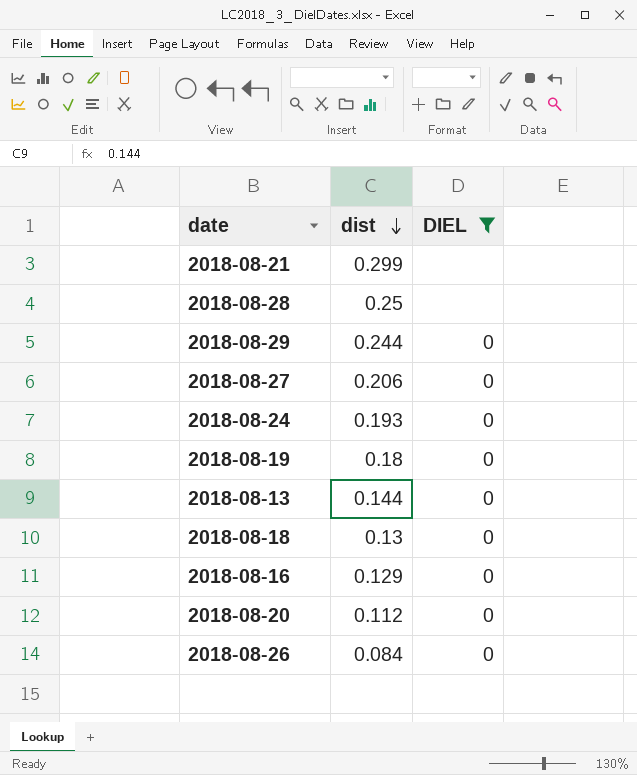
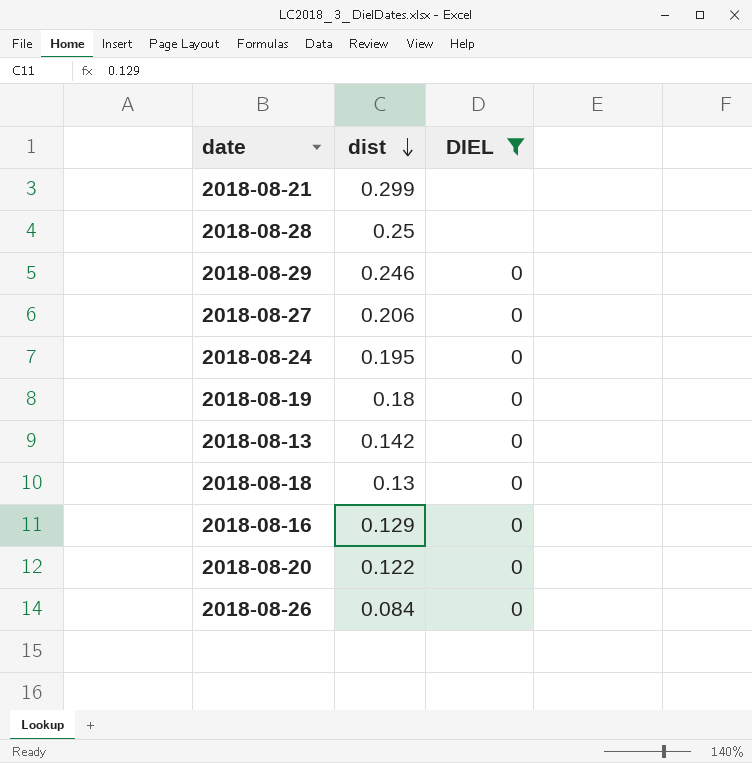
2018-08-29 | dist: 0.244 -> 0.246
2018-08-24 | dist: 0.193 -> 0.195
2018-08-13 | dist: 0.144 -> 0.142
2018-08-20 | dist: 0.112 -> 0.122

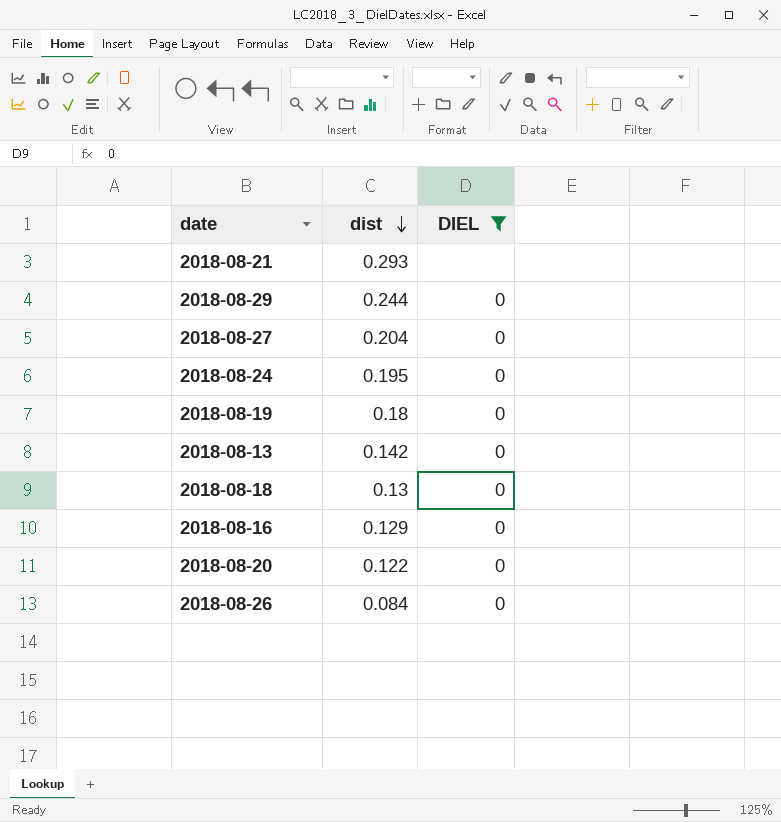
row 2018-08-28: 0.25 | none -> none
2018-08-21 | dist: 0.299 -> 0.293
2018-08-29 | dist: 0.246 -> 0.244
2018-08-27 | dist: 0.206 -> 0.204

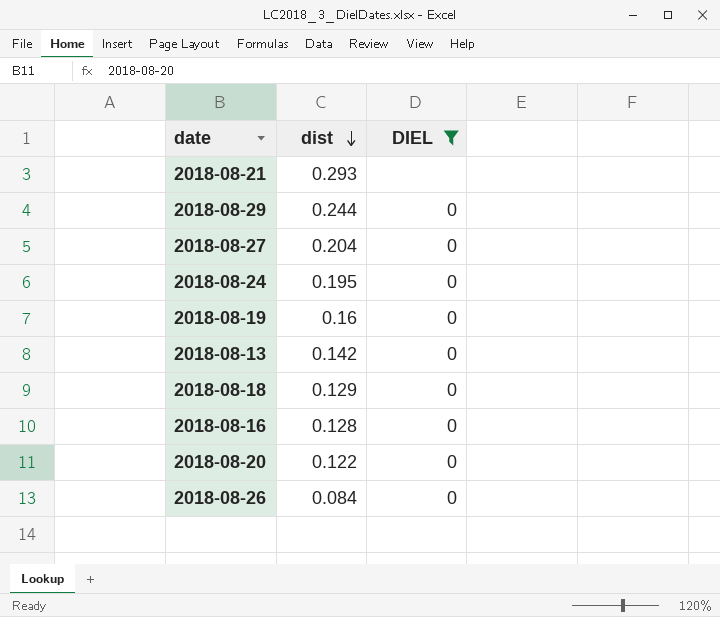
2018-08-19 | dist: 0.18 -> 0.16
2018-08-18 | dist: 0.13 -> 0.129
2018-08-16 | dist: 0.129 -> 0.128

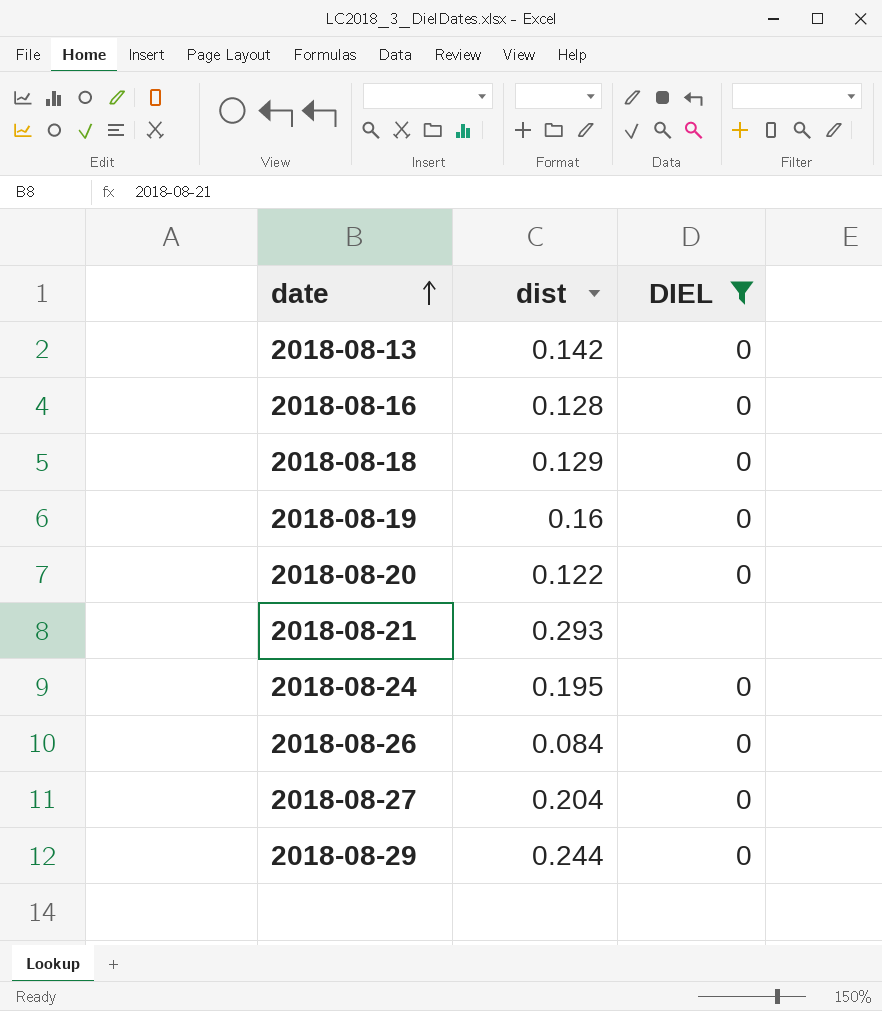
row order: dist descending -> date ascending

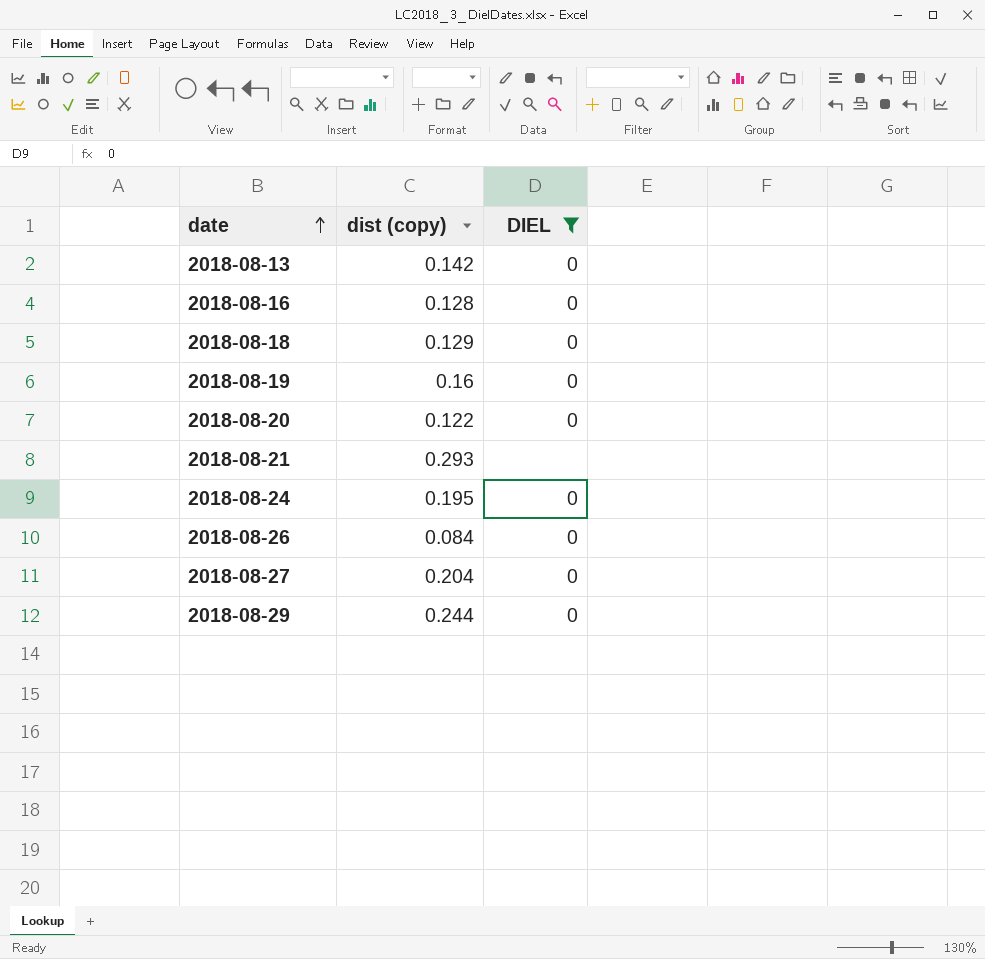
column name: dist -> dist (copy)

